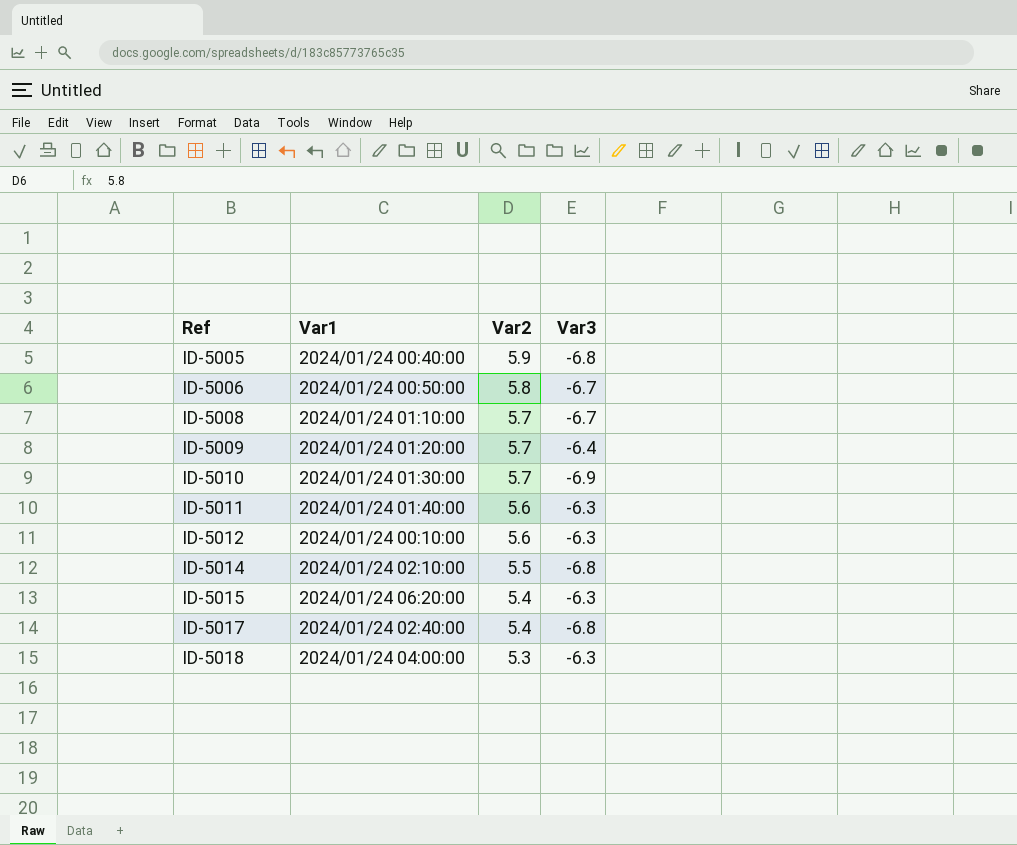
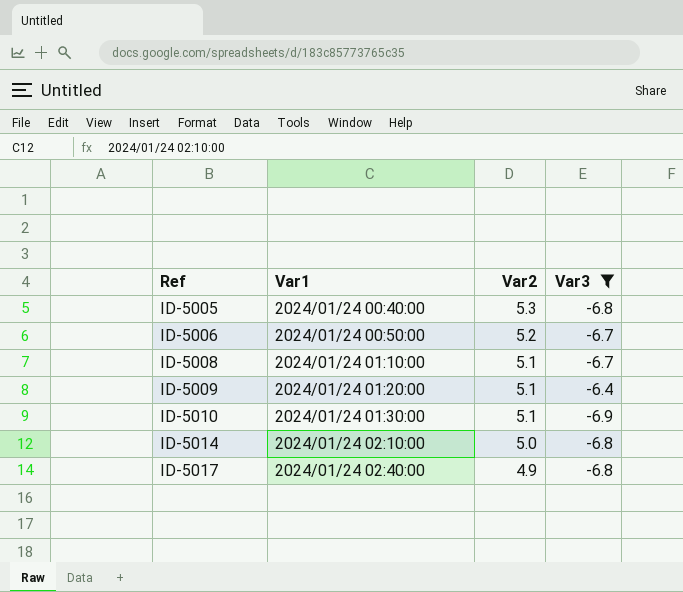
filter: none -> Var3 != -6.3
ID-5005 | Var2: 5.9 -> 5.3
ID-5006 | Var2: 5.8 -> 5.2
ID-5008 | Var2: 5.7 -> 5.1
ID-5009 | Var2: 5.7 -> 5.1
ID-5010 | Var2: 5.7 -> 5.1
ID-5014 | Var2: 5.5 -> 5.0
ID-5017 | Var2: 5.4 -> 4.9

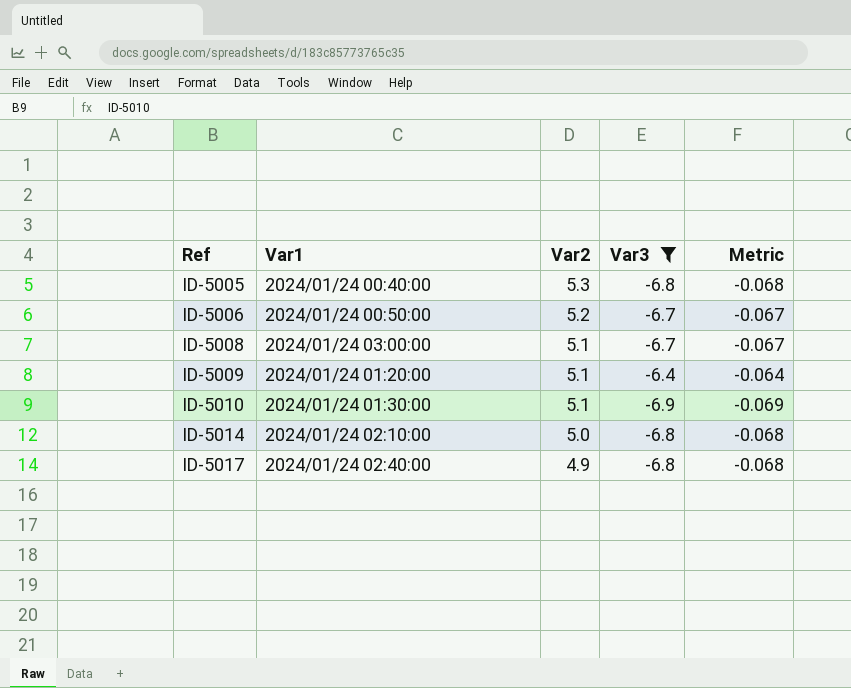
column Metric | formula: none -> [Var3] * 0.01
ID-5008 | Var1: 2024/01/24 01:10:00 -> 2024/01/24 03:00:00

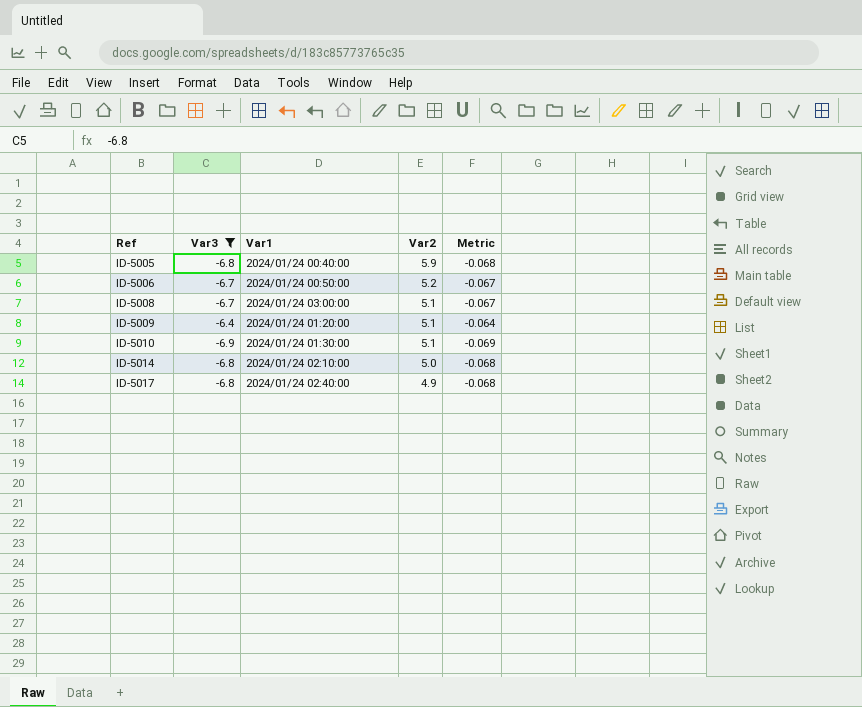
column Var3 | position: 4 -> 2
ID-5005 | Var2: 5.3 -> 5.9

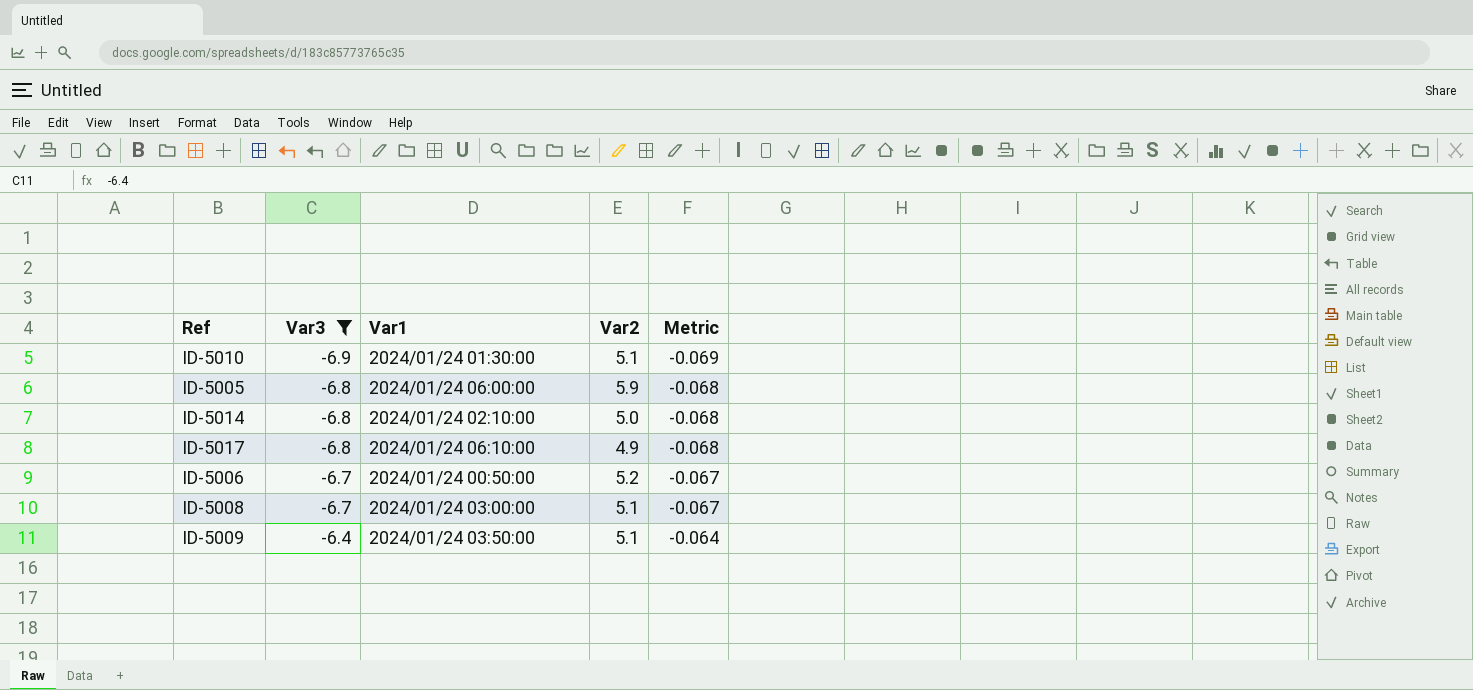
row order: Ref ascending -> Var3 ascending
ID-5005 | Var1: 2024/01/24 00:40:00 -> 2024/01/24 06:00:00
ID-5017 | Var1: 2024/01/24 02:40:00 -> 2024/01/24 06:10:00
ID-5009 | Var1: 2024/01/24 01:20:00 -> 2024/01/24 03:50:00

